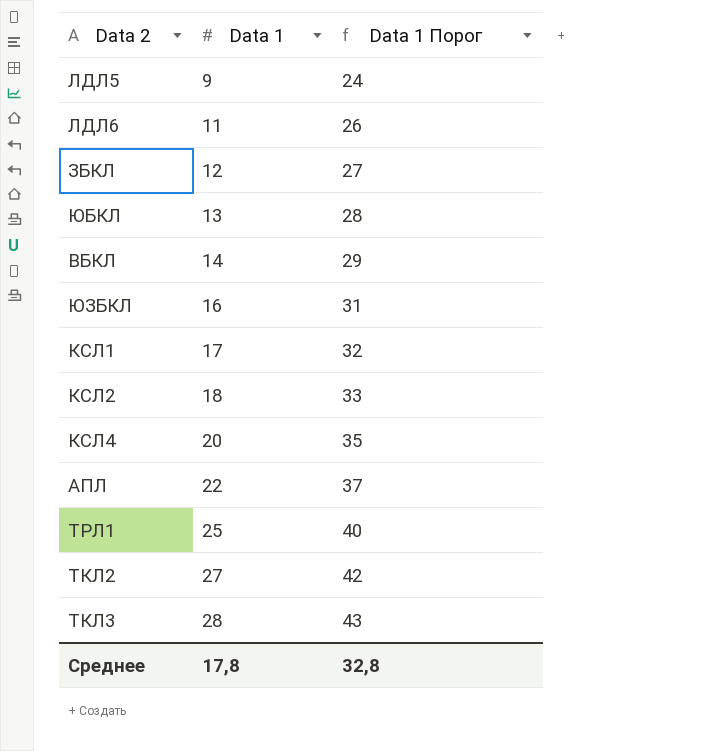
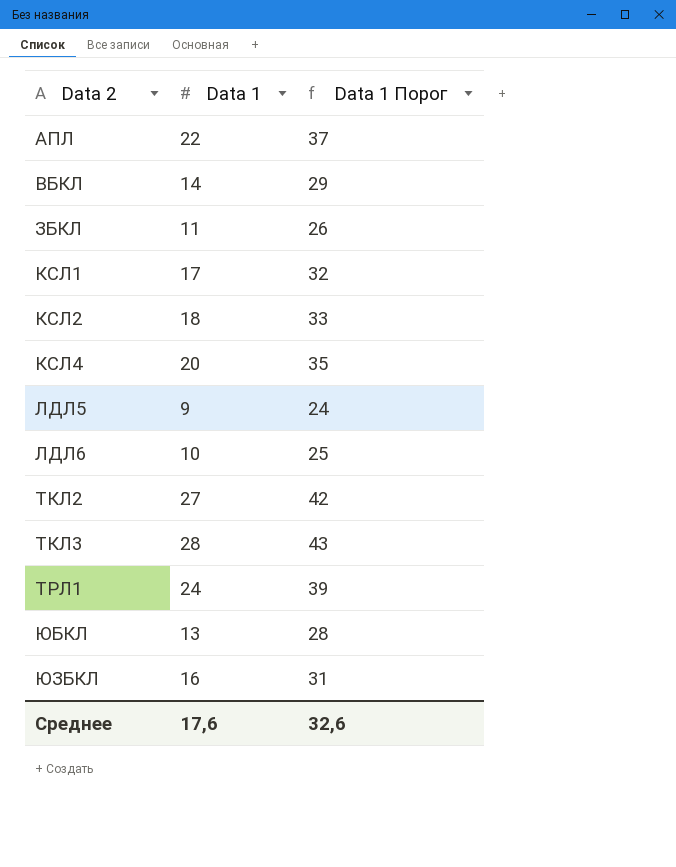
row order: Data 1 ascending -> Data 2 ascending
ЗБКЛ | Data 1: 12 -> 11
ЗБКЛ | Data 1 Порог: 27 -> 26
ЛДЛ6 | Data 1: 11 -> 10
ЛДЛ6 | Data 1 Порог: 26 -> 25
ТРЛ1 | Data 1: 25 -> 24
ТРЛ1 | Data 1 Порог: 40 -> 39
Среднее | Data 1: 17,8 -> 17,6
Среднее | Data 1 Порог: 32,8 -> 32,6

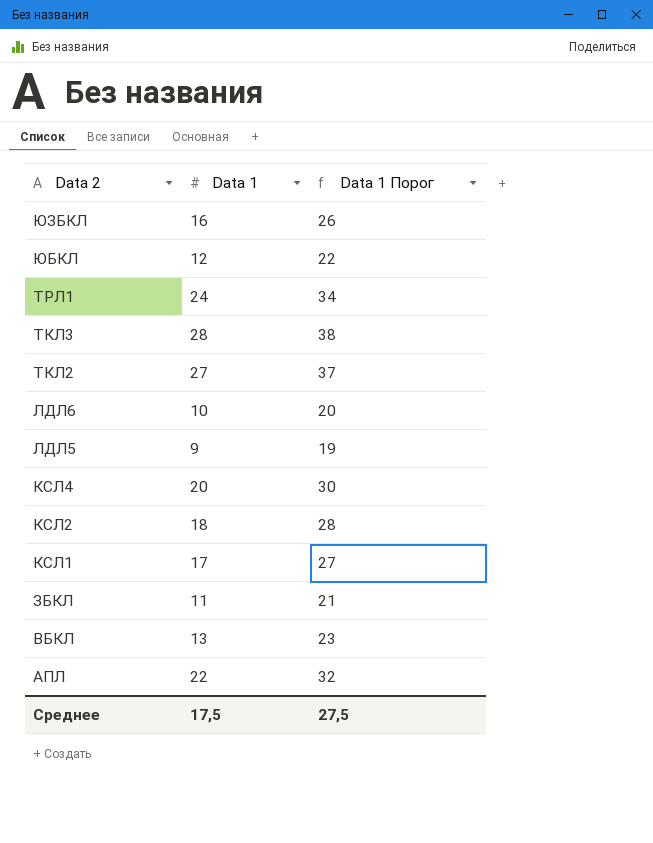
row order: Data 2 ascending -> Data 2 descending
column Data 1 Порог | formula: [Data 1] + 15 -> [Data 1] + 10
ЮБКЛ | Data 1: 13 -> 12
ВБКЛ | Data 1: 14 -> 13
Среднее | Data 1: 17,6 -> 17,5
Среднее | Data 1 Порог: 32,6 -> 27,5

